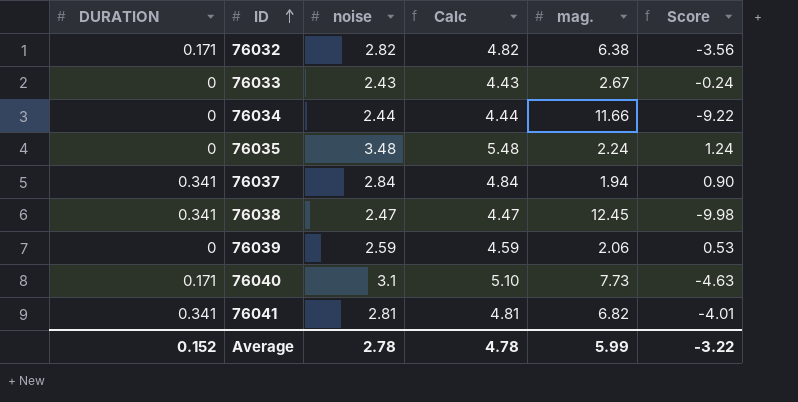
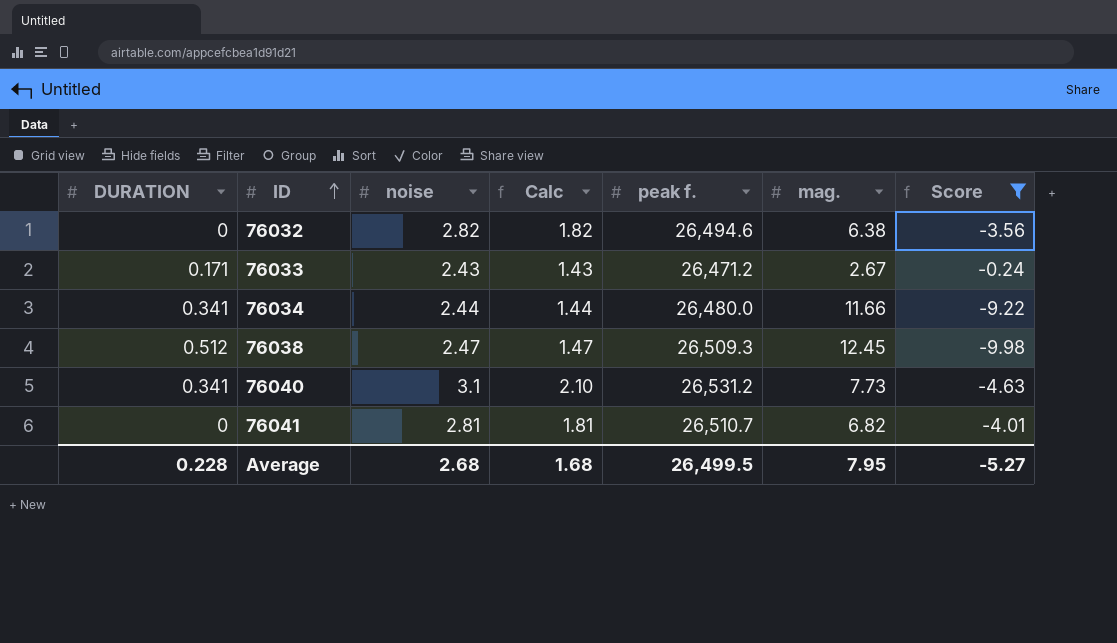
filter: none -> Score <= -0.24
column Calc | formula: [noise] + 2 -> [noise] - 1
column peak f. | position: none -> 5
76032 | DURATION: 0.171 -> 0
76033 | DURATION: 0 -> 0.171
76034 | DURATION: 0 -> 0.341
76038 | DURATION: 0.341 -> 0.512
76040 | DURATION: 0.171 -> 0.341
76041 | DURATION: 0.341 -> 0
Average | DURATION: 0.152 -> 0.228
Average | noise: 2.78 -> 2.68
Average | Calc: 4.78 -> 1.68
Average | mag.: 5.99 -> 7.95
Average | Score: -3.22 -> -5.27

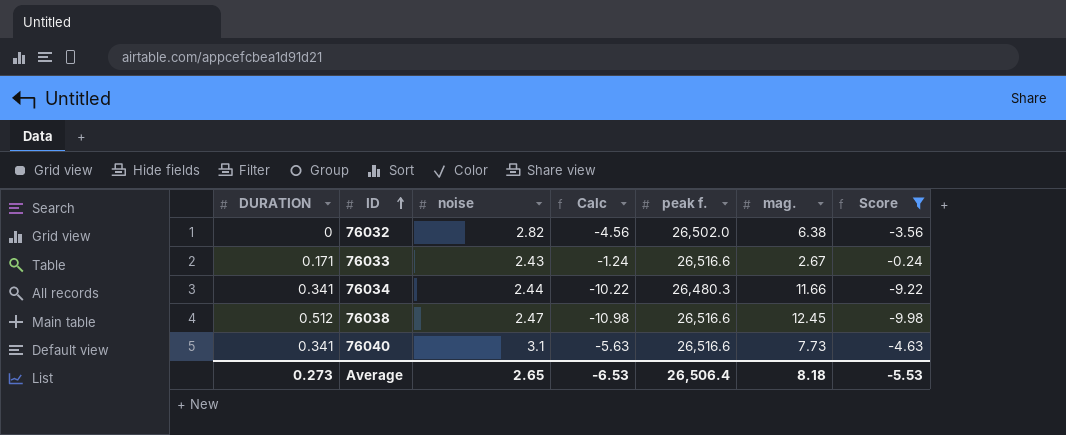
column Calc | formula: [noise] - 1 -> [Score] - 1
row 76041: 0 | 2.81 | 1.81 | 26,510.7 | 6.82 | -4.01 -> none
76032 | peak f.: 26,494.6 -> 26,502.0
76033 | peak f.: 26,471.2 -> 26,516.6
76034 | peak f.: 26,480.0 -> 26,480.3
76038 | peak f.: 26,509.3 -> 26,516.6
76040 | peak f.: 26,531.2 -> 26,516.6
Average | DURATION: 0.228 -> 0.273
Average | noise: 2.68 -> 2.65
Average | Calc: 1.68 -> -6.53
Average | peak f.: 26,499.5 -> 26,506.4
Average | mag.: 7.95 -> 8.18
Average | Score: -5.27 -> -5.53

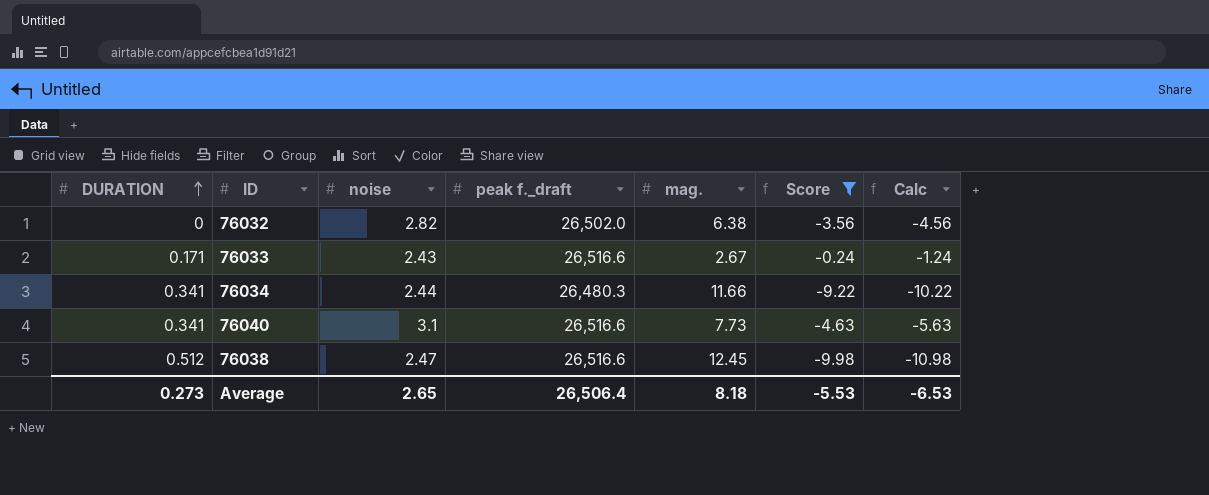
row order: ID ascending -> DURATION ascending
column name: peak f. -> peak f._draft
column Calc | position: 4 -> 7

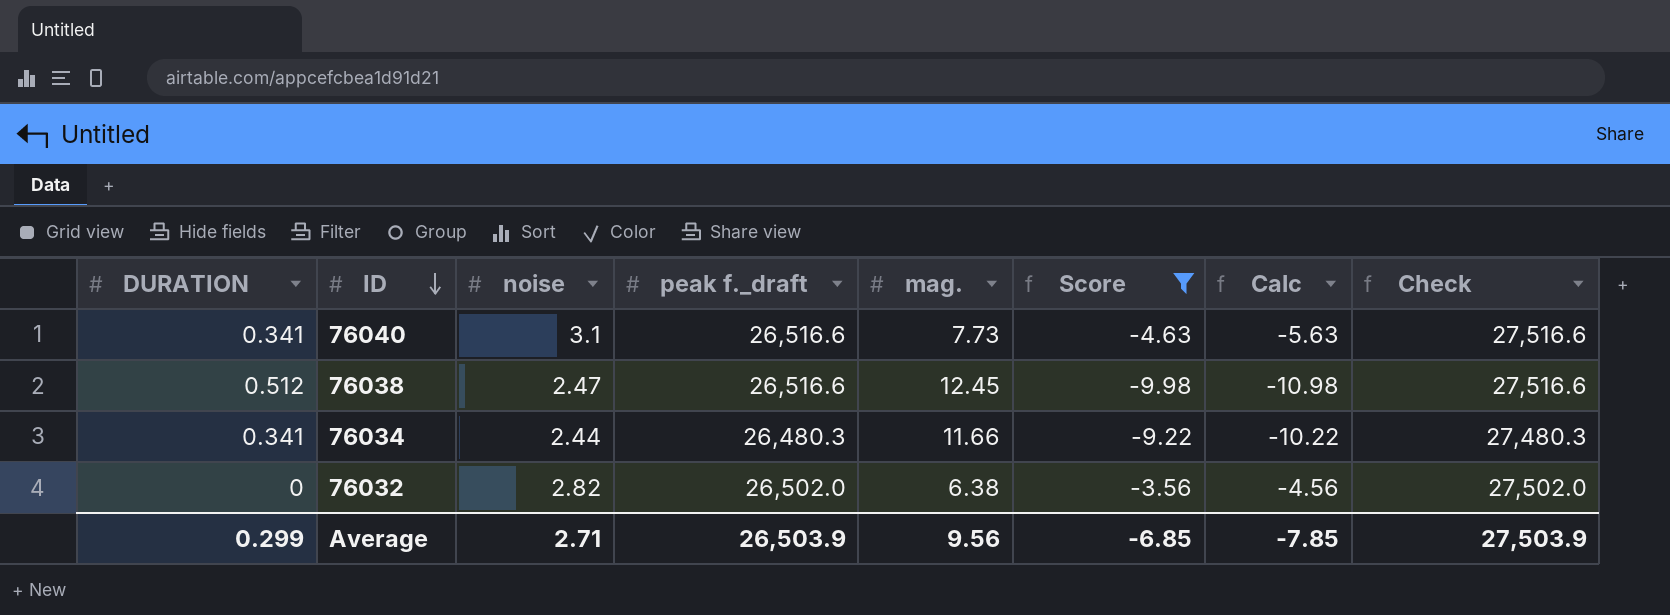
row order: DURATION ascending -> ID descending
column Check | formula: none -> [peak f._draft] + 1000
row 76033: 0.171 | 2.43 | 26,516.6 | 2.67 | -0.24 | -1.24 -> none
Average | DURATION: 0.273 -> 0.299
Average | noise: 2.65 -> 2.71
Average | peak f._draft: 26,506.4 -> 26,503.9
Average | mag.: 8.18 -> 9.56
Average | Score: -5.53 -> -6.85
Average | Calc: -6.53 -> -7.85

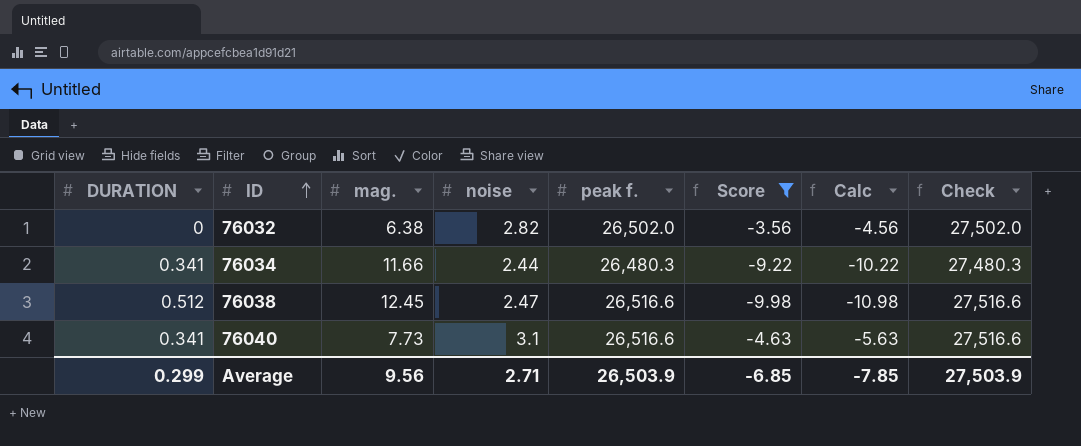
row order: ID descending -> ID ascending
column mag. | position: 5 -> 3
column name: peak f._draft -> peak f.

